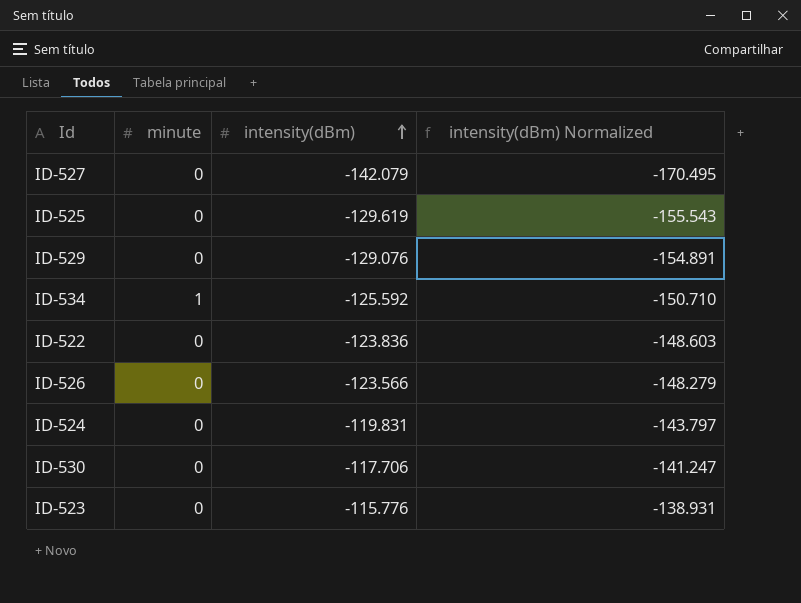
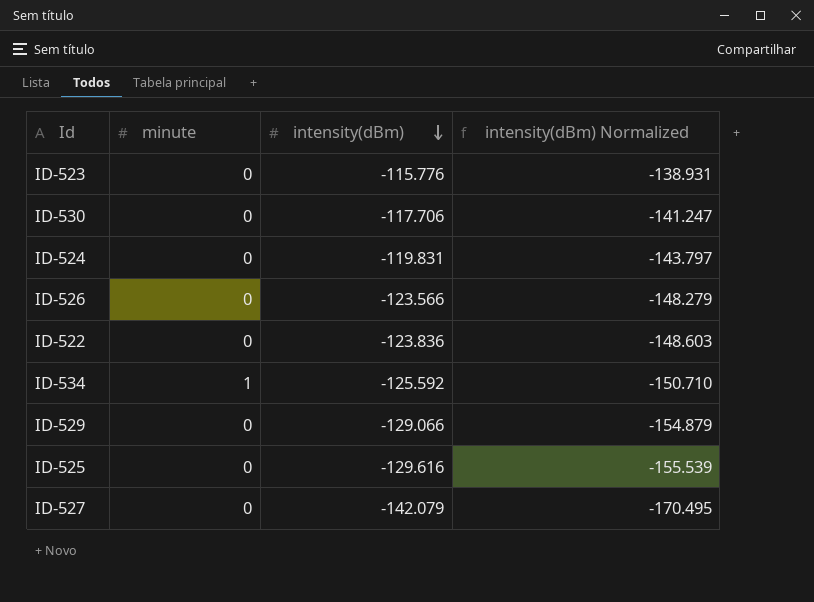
row order: intensity(dBm) ascending -> intensity(dBm) descending
ID-529 | intensity(dBm): -129.076 -> -129.066
ID-529 | intensity(dBm) Normalized: -154.891 -> -154.879
ID-525 | intensity(dBm): -129.619 -> -129.616
ID-525 | intensity(dBm) Normalized: -155.543 -> -155.539

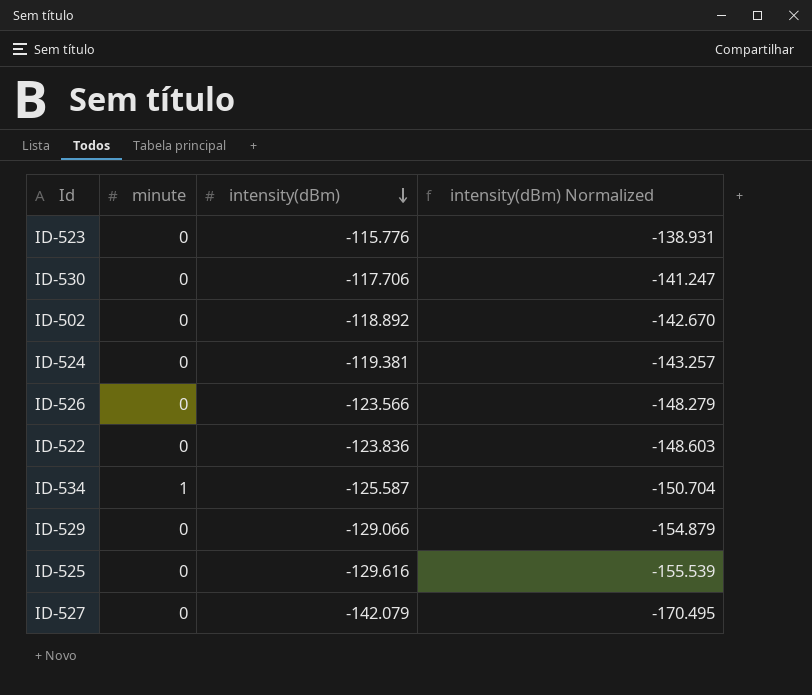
row ID-502: none -> 0 | -118.892 | -142.670
ID-524 | intensity(dBm): -119.831 -> -119.381
ID-524 | intensity(dBm) Normalized: -143.797 -> -143.257
ID-534 | intensity(dBm): -125.592 -> -125.587
ID-534 | intensity(dBm) Normalized: -150.710 -> -150.704

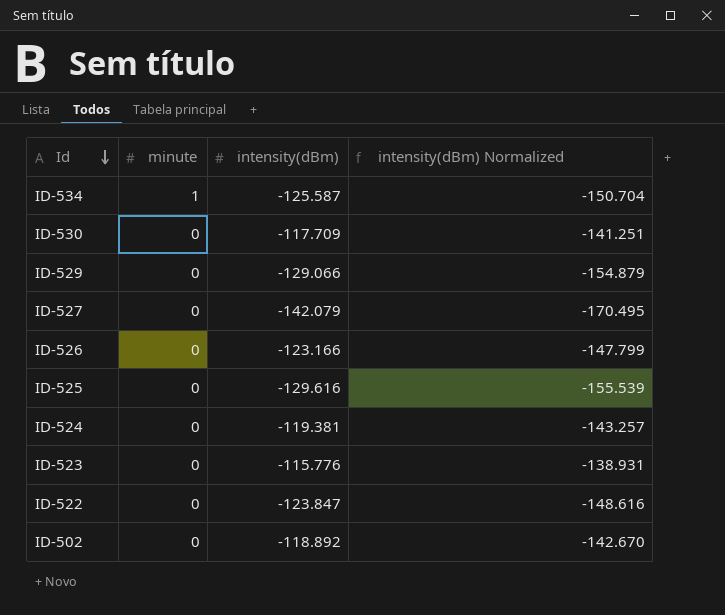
row order: intensity(dBm) descending -> Id descending
ID-530 | intensity(dBm): -117.706 -> -117.709
ID-530 | intensity(dBm) Normalized: -141.247 -> -141.251
ID-526 | intensity(dBm): -123.566 -> -123.166
ID-526 | intensity(dBm) Normalized: -148.279 -> -147.799
ID-522 | intensity(dBm): -123.836 -> -123.847
ID-522 | intensity(dBm) Normalized: -148.603 -> -148.616

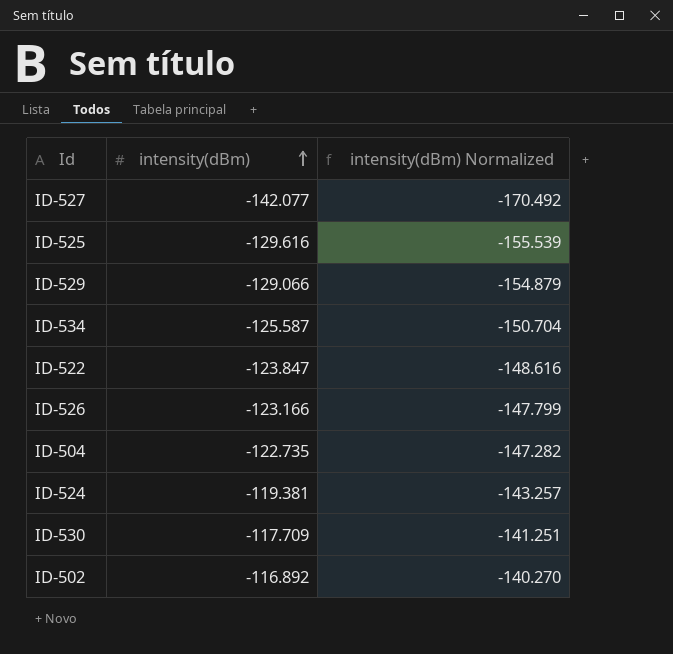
row order: Id descending -> intensity(dBm) ascending
column minute | position: 2 -> none
row ID-523: 0 | -115.776 | -138.931 -> none
ID-527 | intensity(dBm): -142.079 -> -142.077
ID-527 | intensity(dBm) Normalized: -170.495 -> -170.492
row ID-504: none -> -122.735 | -147.282
ID-502 | intensity(dBm): -118.892 -> -116.892
ID-502 | intensity(dBm) Normalized: -142.670 -> -140.270

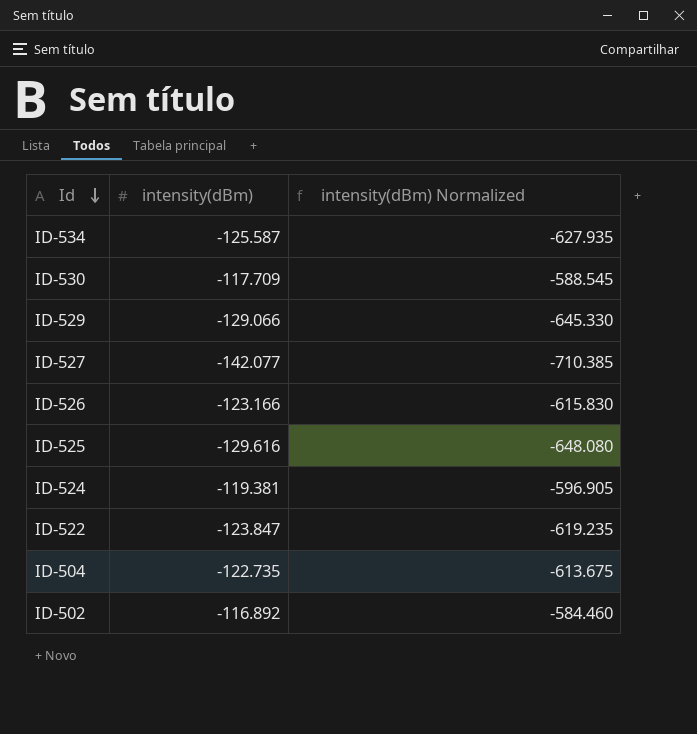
row order: intensity(dBm) ascending -> Id descending
column intensity(dBm) Normalized | formula: [intensity(dBm)] * 1.2 -> [intensity(dBm)] * 5

